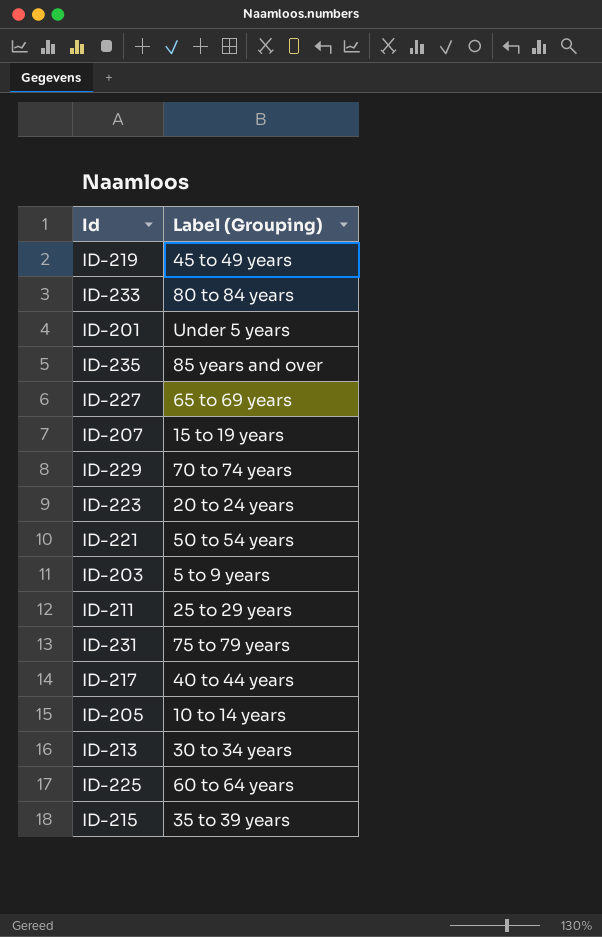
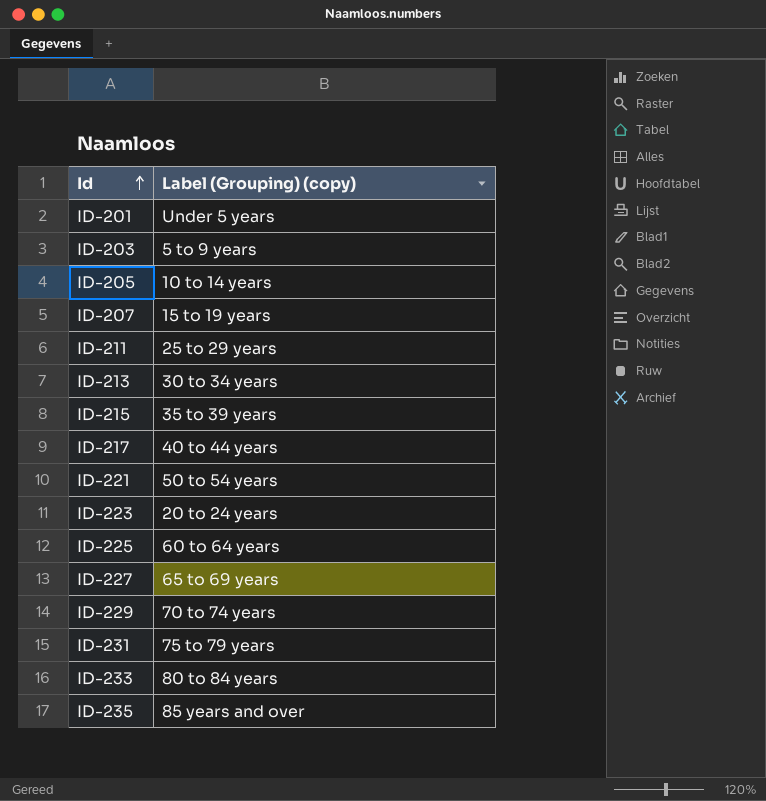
row order: none -> Id ascending
column name: Label (Grouping) -> Label (Grouping) (copy)
row ID-219: 45 to 49 years -> none

